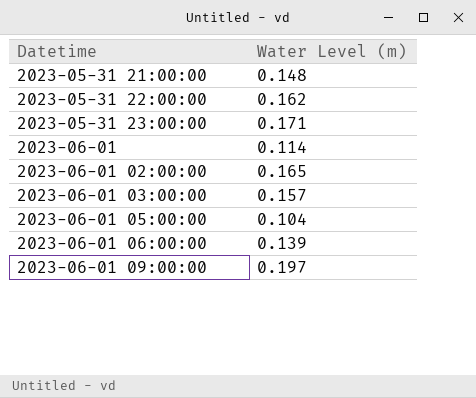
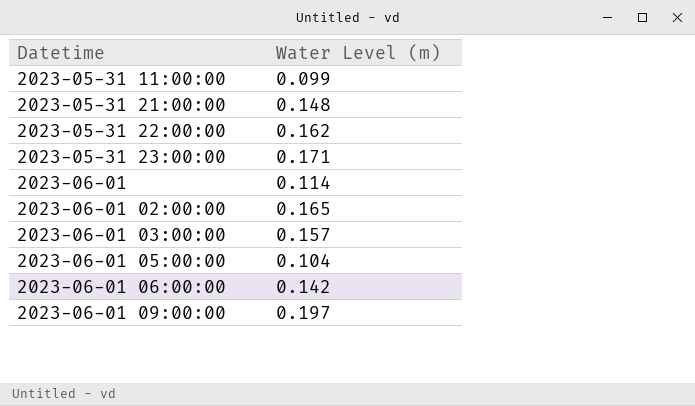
row 2023-05-31 11:00:00: none -> 0.099
2023-06-01 06:00:00 | Water Level (m): 0.139 -> 0.142

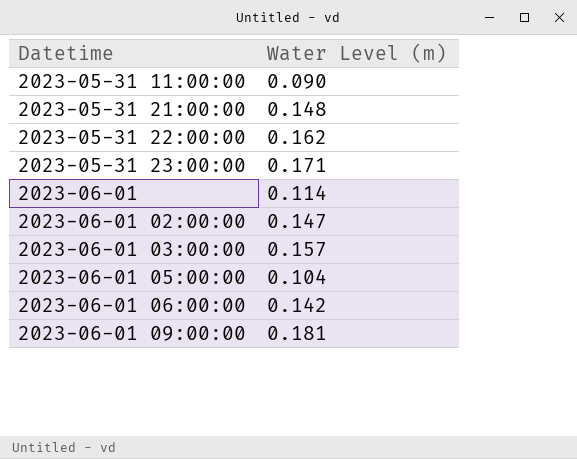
2023-05-31 11:00:00 | Water Level (m): 0.099 -> 0.090
2023-06-01 02:00:00 | Water Level (m): 0.165 -> 0.147
2023-06-01 09:00:00 | Water Level (m): 0.197 -> 0.181

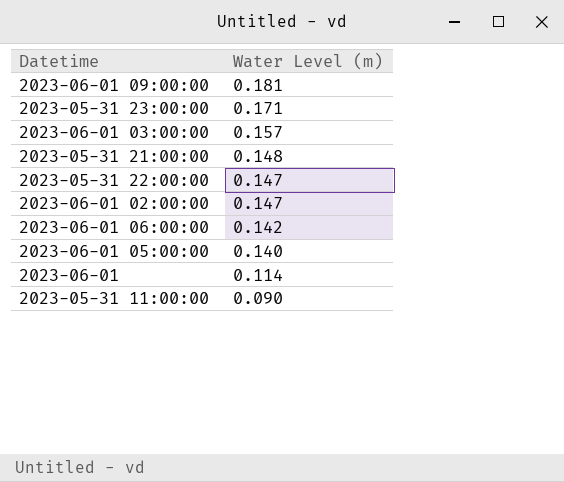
row order: Datetime ascending -> Water Level (m) descending
2023-05-31 22:00:00 | Water Level (m): 0.162 -> 0.147
2023-06-01 05:00:00 | Water Level (m): 0.104 -> 0.140

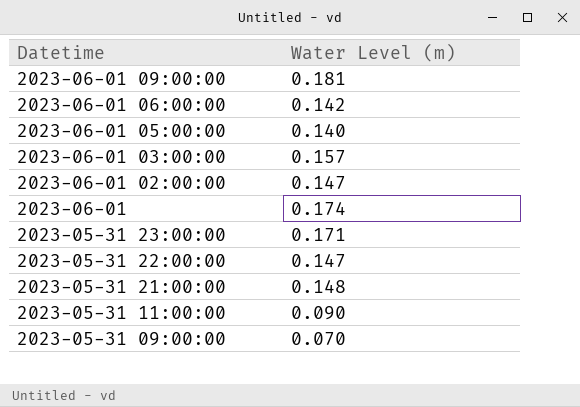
row order: Water Level (m) descending -> Datetime descending
2023-06-01 | Water Level (m): 0.114 -> 0.174
row 2023-05-31 09:00:00: none -> 0.070

